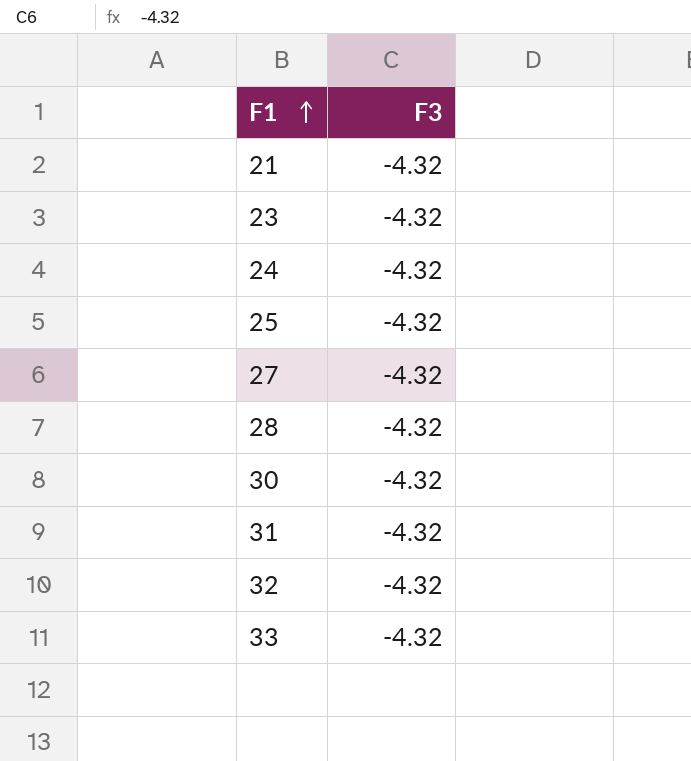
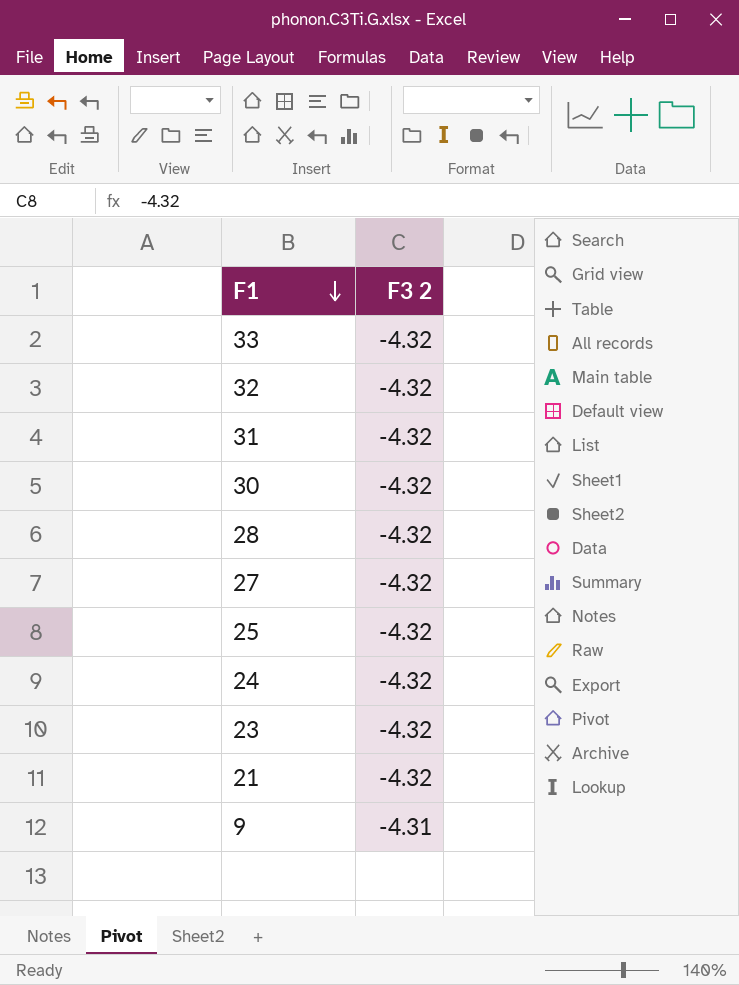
row order: F1 ascending -> F1 descending
column name: F3 -> F3 2
row 9: none -> -4.31

